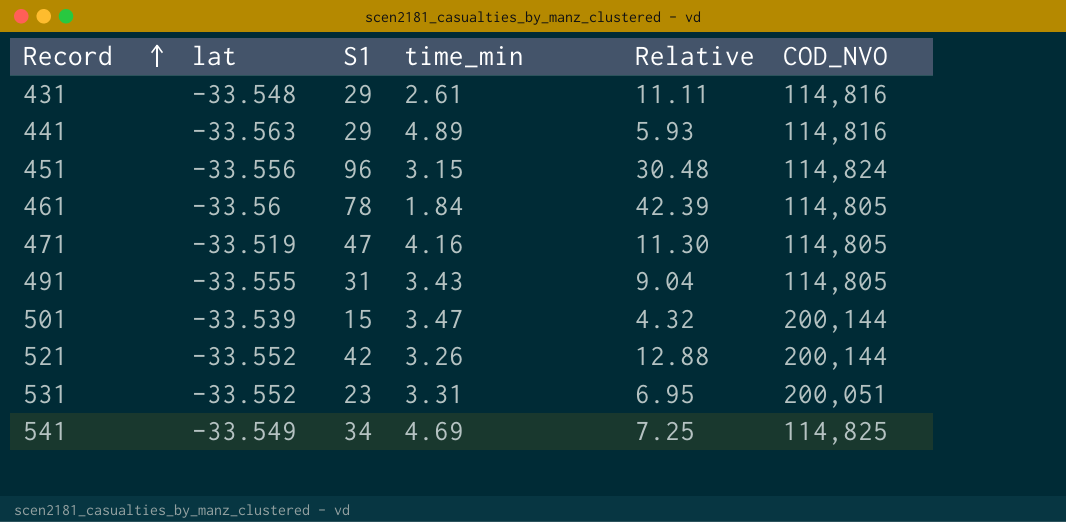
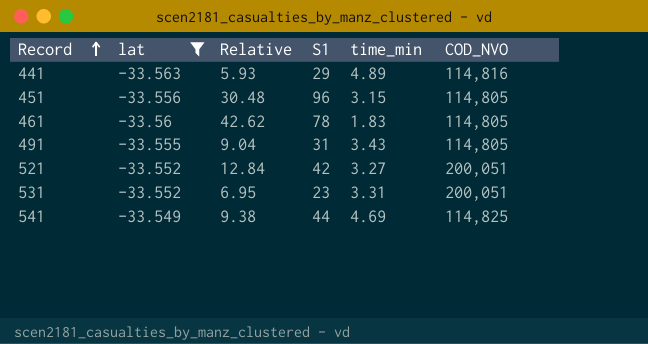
filter: none -> lat <= -33.549
column Relative | position: 5 -> 3
451 | COD_NVO: 114,824 -> 114,805
461 | Relative: 42.39 -> 42.62
461 | time_min: 1.84 -> 1.83
521 | Relative: 12.88 -> 12.84
521 | time_min: 3.26 -> 3.27
521 | COD_NVO: 200,144 -> 200,051
541 | Relative: 7.25 -> 9.38
541 | S1: 34 -> 44

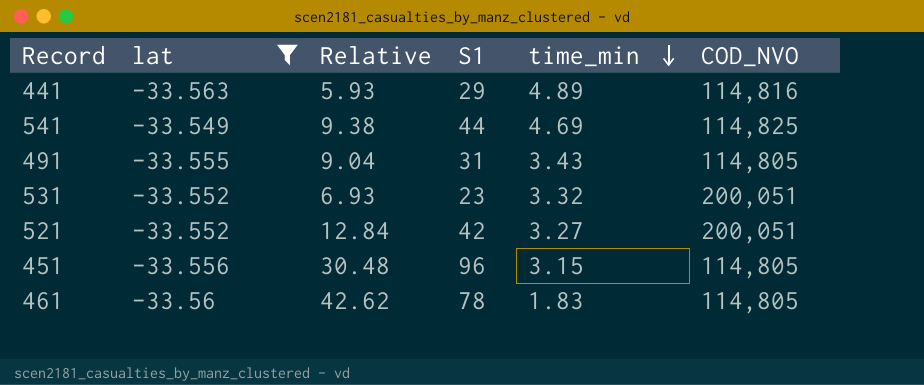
row order: Record ascending -> time_min descending
531 | Relative: 6.95 -> 6.93
531 | time_min: 3.31 -> 3.32

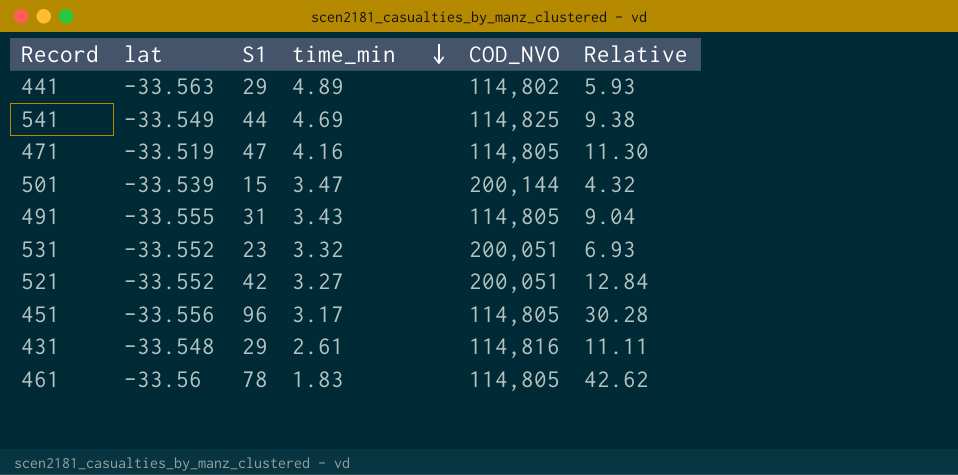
filter: lat <= -33.549 -> none
column Relative | position: 3 -> 6
441 | COD_NVO: 114,816 -> 114,802
451 | time_min: 3.15 -> 3.17
451 | Relative: 30.48 -> 30.28

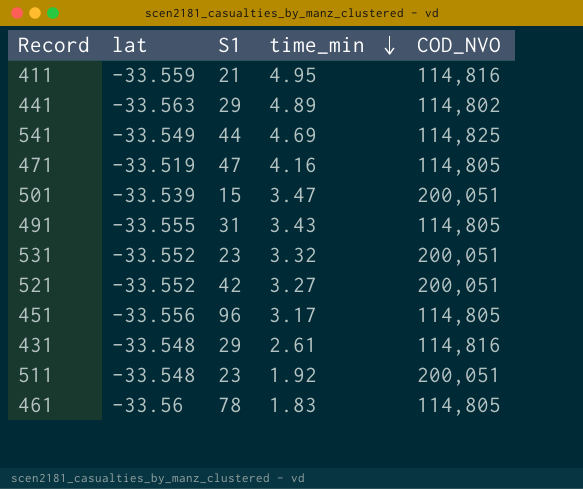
column Relative | formula: [S1] / [time_min] -> none
row 411: none -> -33.559 | 21 | 4.95 | 114,816
501 | COD_NVO: 200,144 -> 200,051
row 511: none -> -33.548 | 23 | 1.92 | 200,051

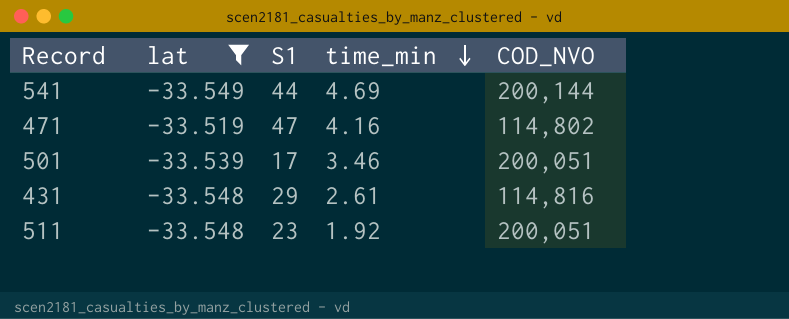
filter: none -> lat >= -33.549
541 | COD_NVO: 114,825 -> 200,144
471 | COD_NVO: 114,805 -> 114,802
501 | S1: 15 -> 17
501 | time_min: 3.47 -> 3.46

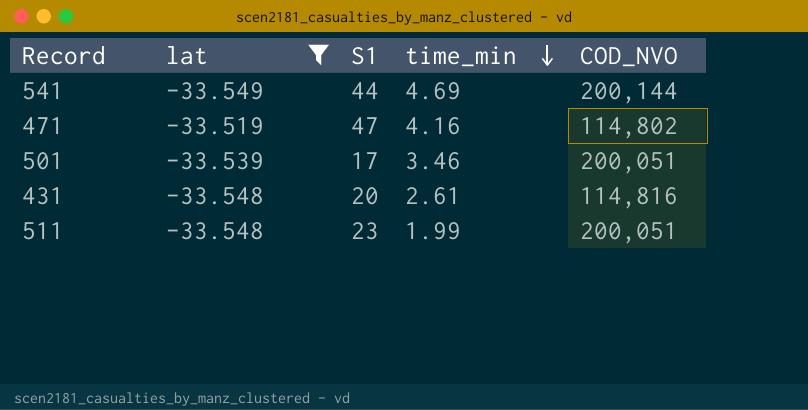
431 | S1: 29 -> 20
511 | time_min: 1.92 -> 1.99

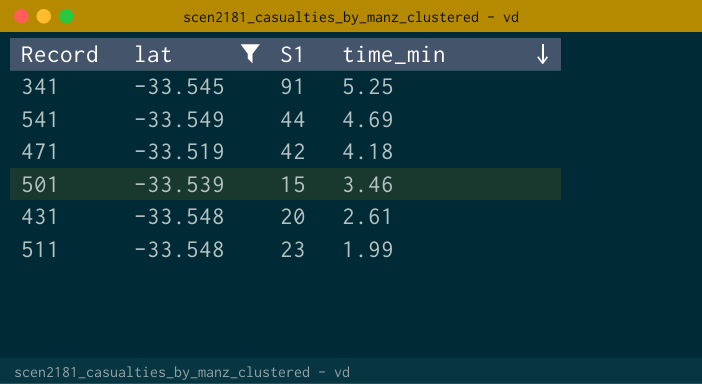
column COD_NVO | position: 5 -> none
row 341: none -> -33.545 | 91 | 5.25
471 | S1: 47 -> 42
471 | time_min: 4.16 -> 4.18
501 | S1: 17 -> 15

